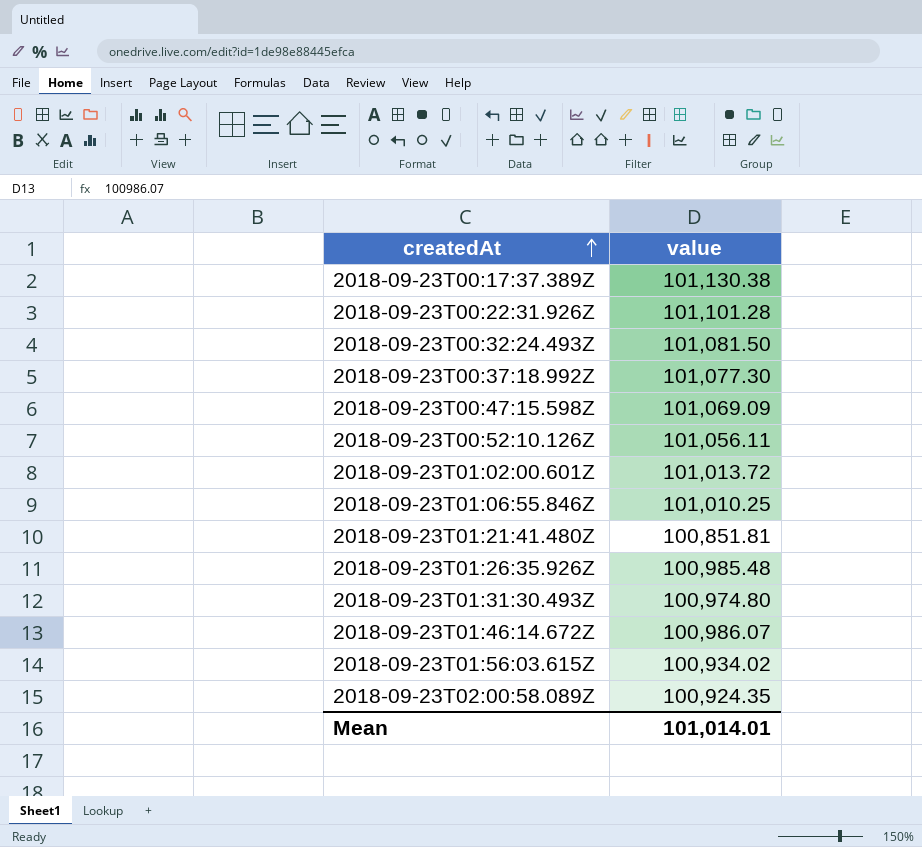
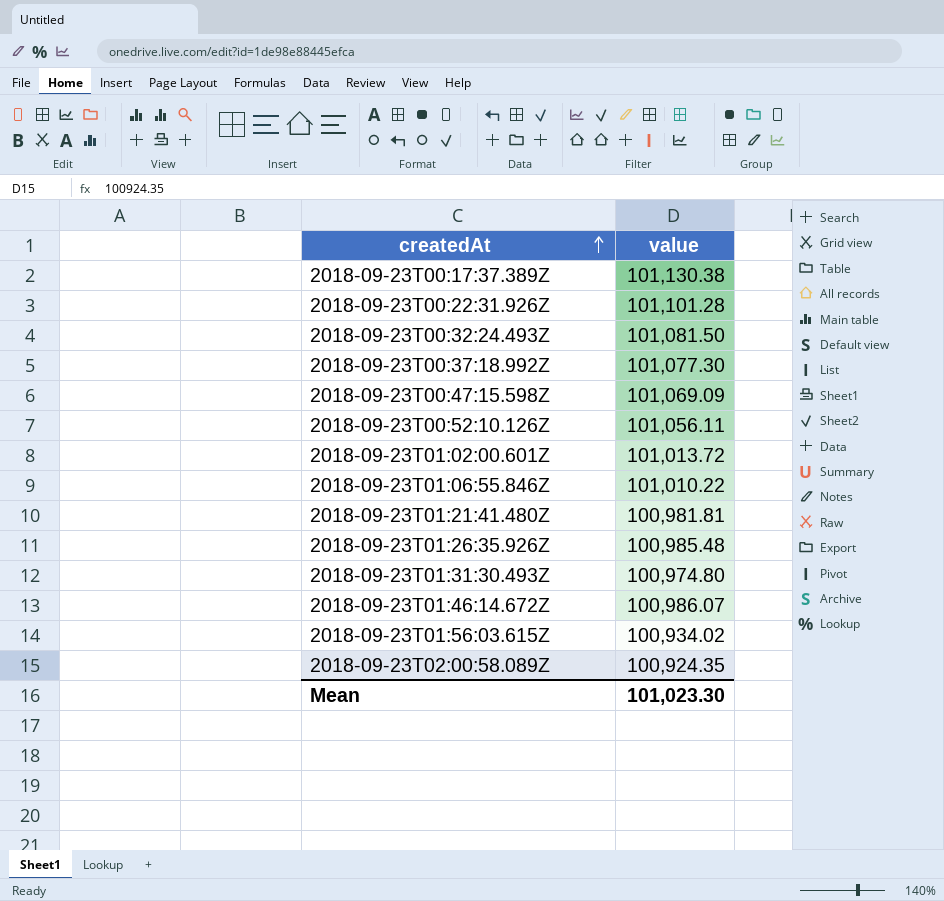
2018-09-23T01:06:55.846Z | value: 101,010.25 -> 101,010.22
2018-09-23T01:21:41.480Z | value: 100,851.81 -> 100,981.81
Mean | value: 101,014.01 -> 101,023.30

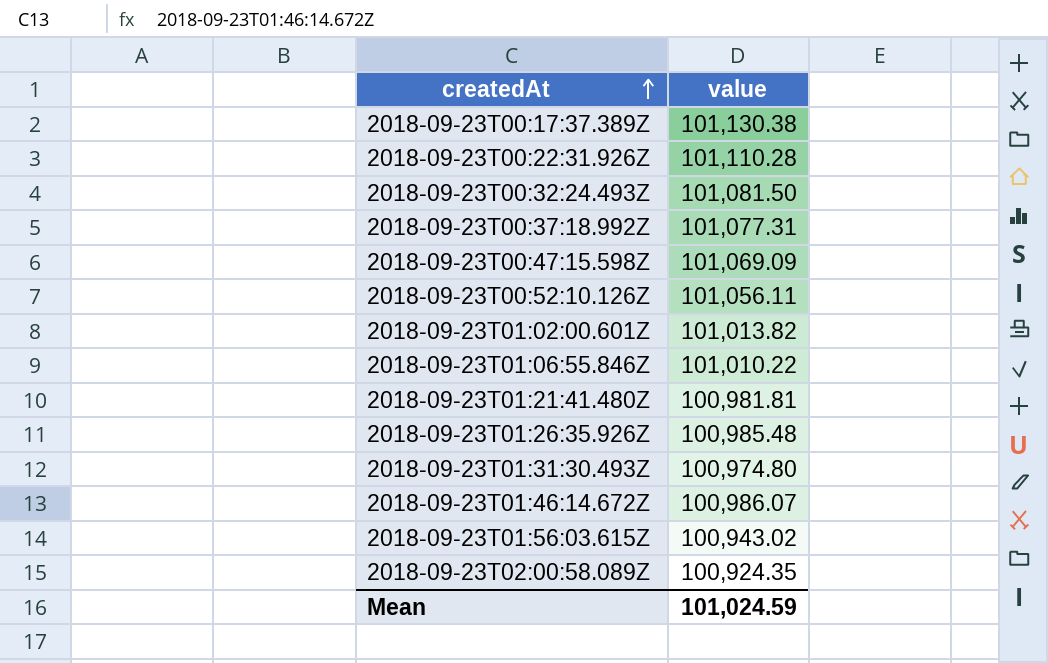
2018-09-23T00:22:31.926Z | value: 101,101.28 -> 101,110.28
2018-09-23T00:37:18.992Z | value: 101,077.30 -> 101,077.31
2018-09-23T01:02:00.601Z | value: 101,013.72 -> 101,013.82
2018-09-23T01:56:03.615Z | value: 100,934.02 -> 100,943.02
Mean | value: 101,023.30 -> 101,024.59

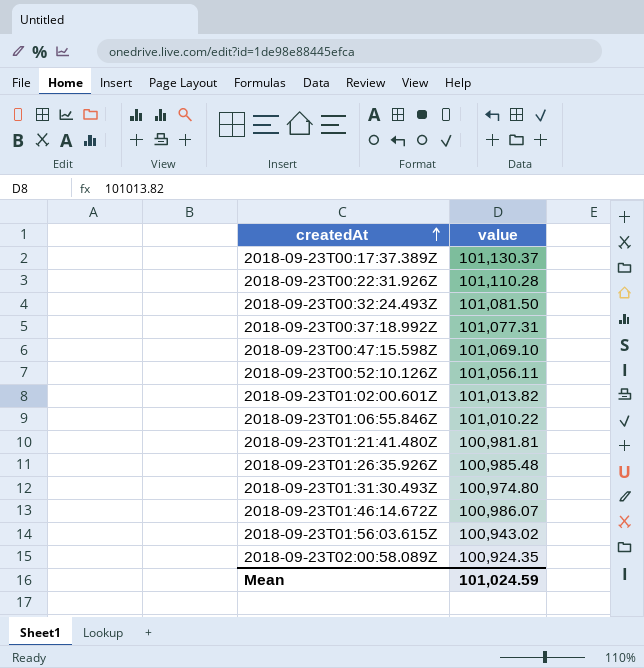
2018-09-23T00:17:37.389Z | value: 101,130.38 -> 101,130.37
2018-09-23T00:47:15.598Z | value: 101,069.09 -> 101,069.10

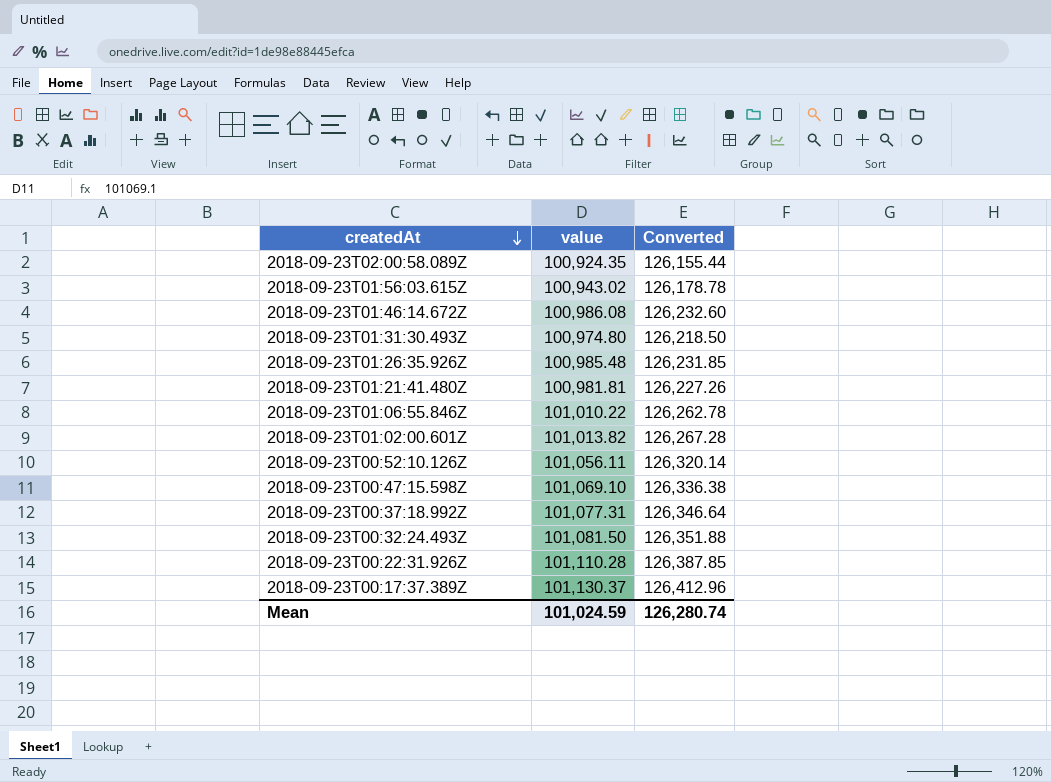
row order: createdAt ascending -> createdAt descending
column Converted | formula: none -> [value] * 1.25
2018-09-23T01:46:14.672Z | value: 100,986.07 -> 100,986.08

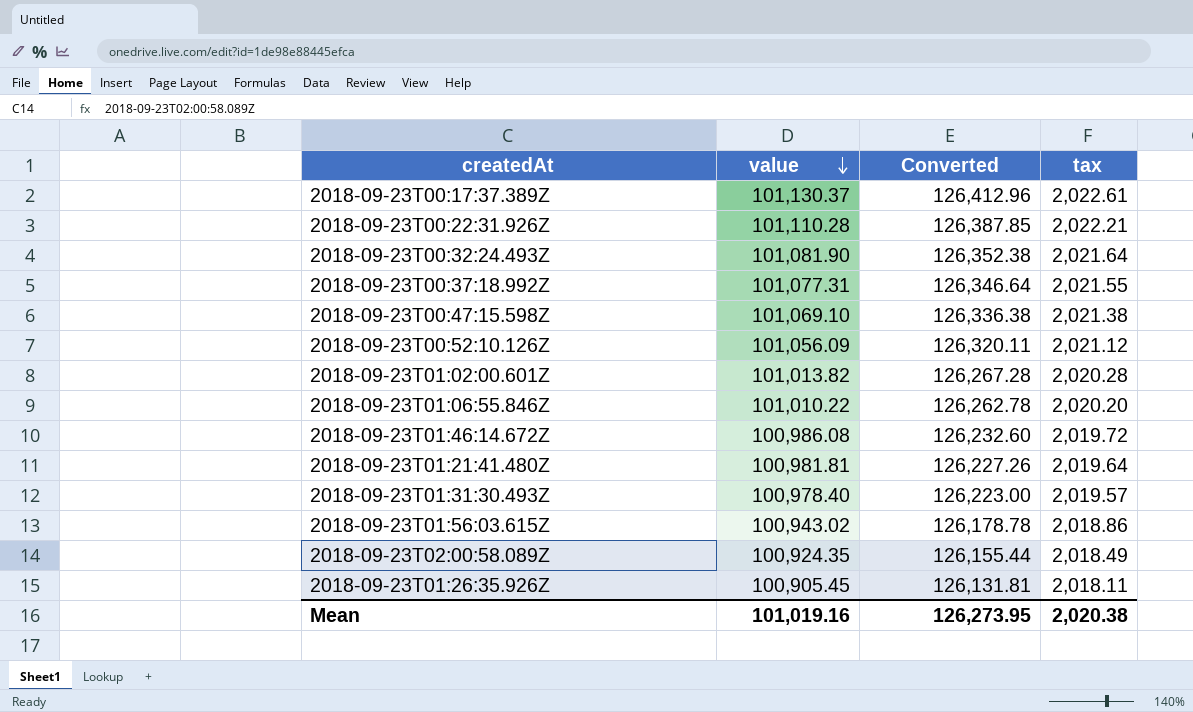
row order: createdAt descending -> value descending
column tax | formula: none -> [value] * 0.02
2018-09-23T00:32:24.493Z | value: 101,081.50 -> 101,081.90
2018-09-23T00:32:24.493Z | Converted: 126,351.88 -> 126,352.38
2018-09-23T00:52:10.126Z | value: 101,056.11 -> 101,056.09
2018-09-23T00:52:10.126Z | Converted: 126,320.14 -> 126,320.11
2018-09-23T01:31:30.493Z | value: 100,974.80 -> 100,978.40
2018-09-23T01:31:30.493Z | Converted: 126,218.50 -> 126,223.00
2018-09-23T01:26:35.926Z | value: 100,985.48 -> 100,905.45
2018-09-23T01:26:35.926Z | Converted: 126,231.85 -> 126,131.81
Mean | value: 101,024.59 -> 101,019.16
Mean | Converted: 126,280.74 -> 126,273.95

